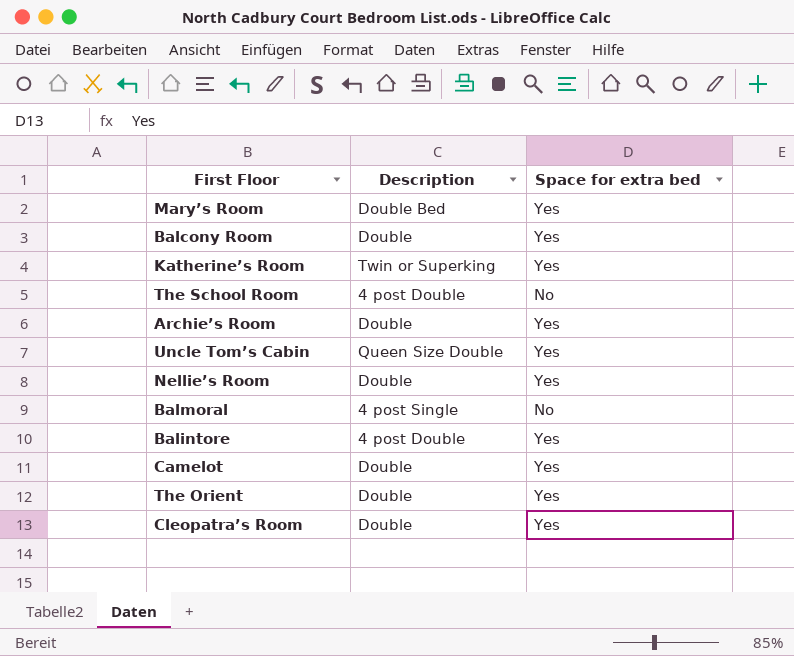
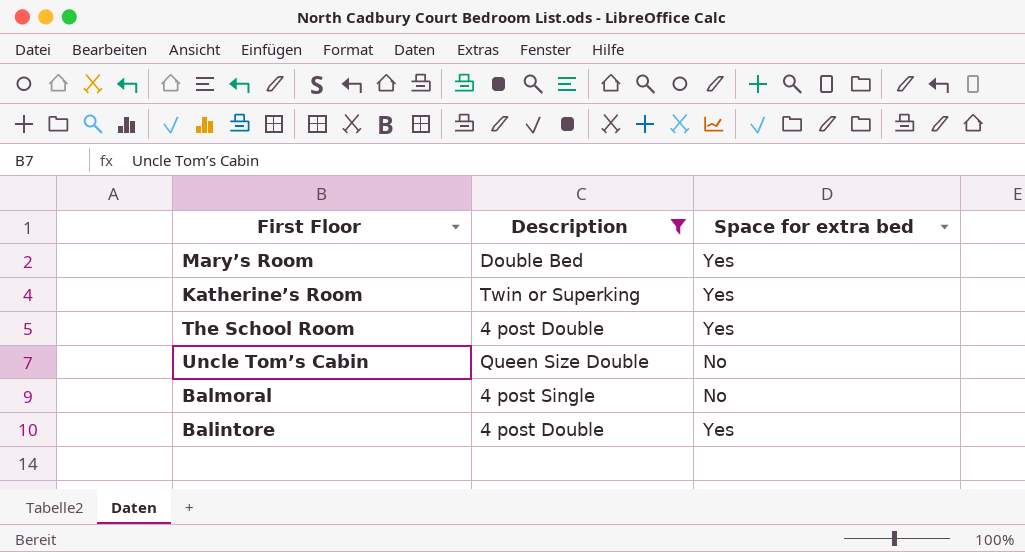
filter: none -> Description != Double
The School Room | Space for extra bed: No -> Yes
Uncle Tom’s Cabin | Space for extra bed: Yes -> No

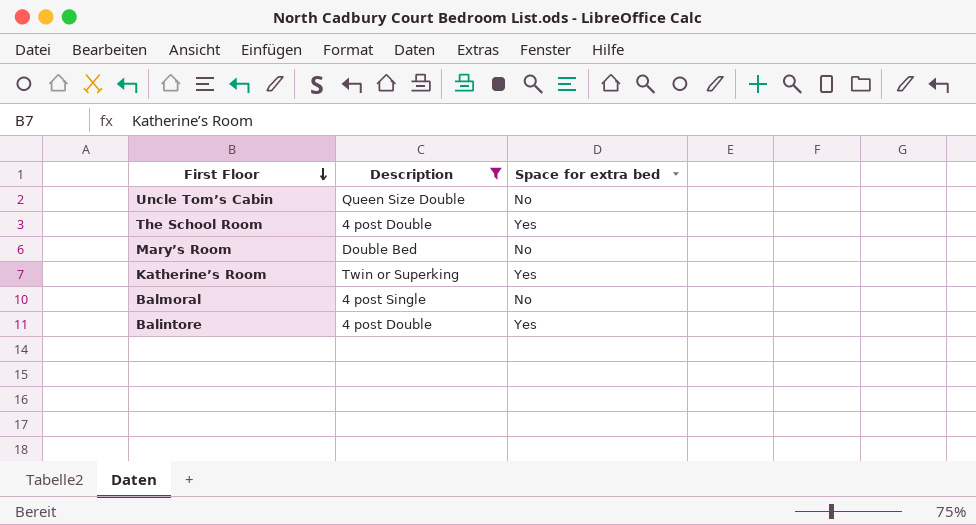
row order: none -> First Floor descending
Mary’s Room | Space for extra bed: Yes -> No

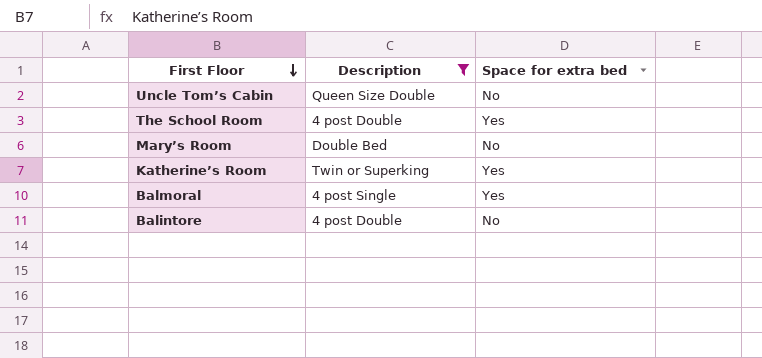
Balmoral | Space for extra bed: No -> Yes
Balintore | Space for extra bed: Yes -> No

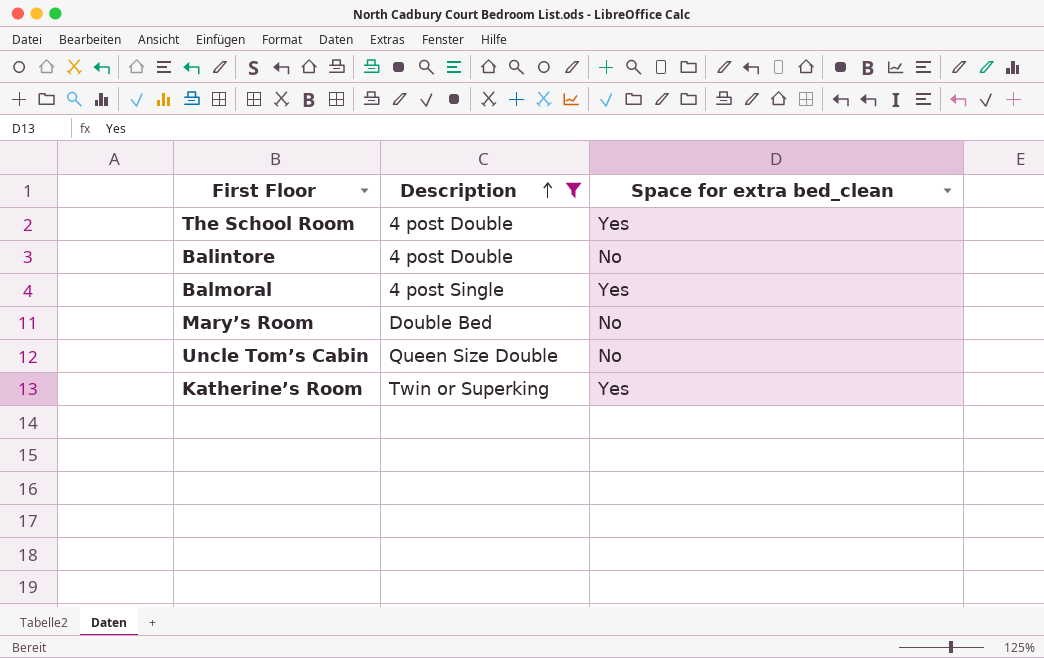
row order: First Floor descending -> Description ascending
column name: Space for extra bed -> Space for extra bed_clean

